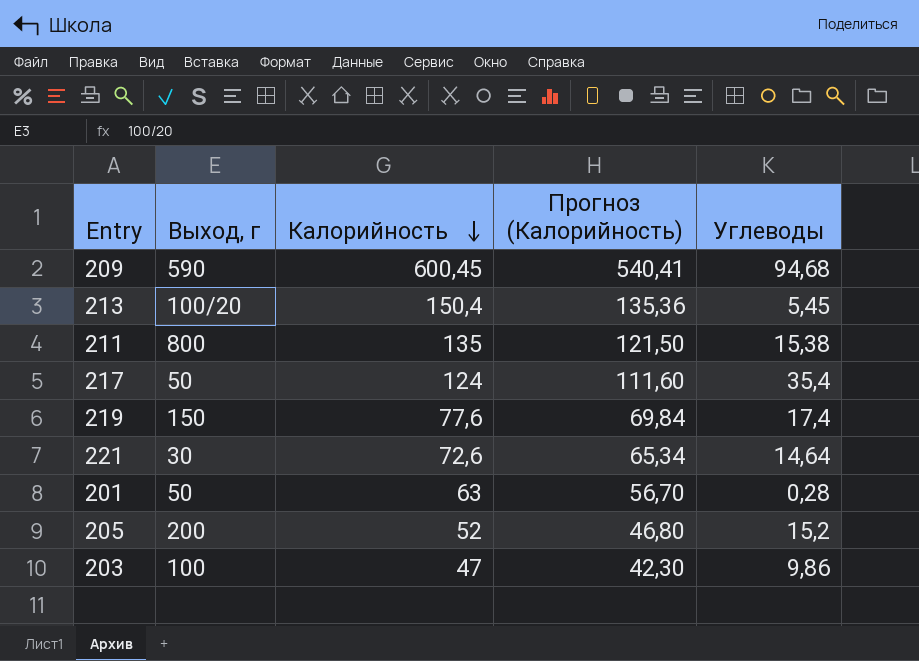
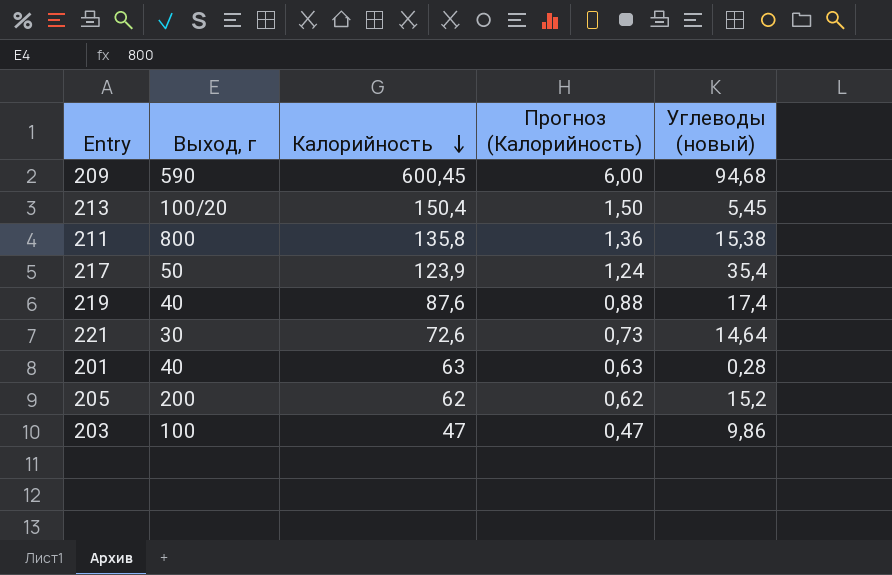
column Прогноз (Калорийность) | formula: [Калорийность] * 0,9 -> [Калорийность] * 0,01
column name: Углеводы -> Углеводы (новый)
211 | Калорийность: 135 -> 135,8
217 | Калорийность: 124 -> 123,9
219 | Выход, г: 150 -> 40
219 | Калорийность: 77,6 -> 87,6
201 | Выход, г: 50 -> 40
205 | Калорийность: 52 -> 62

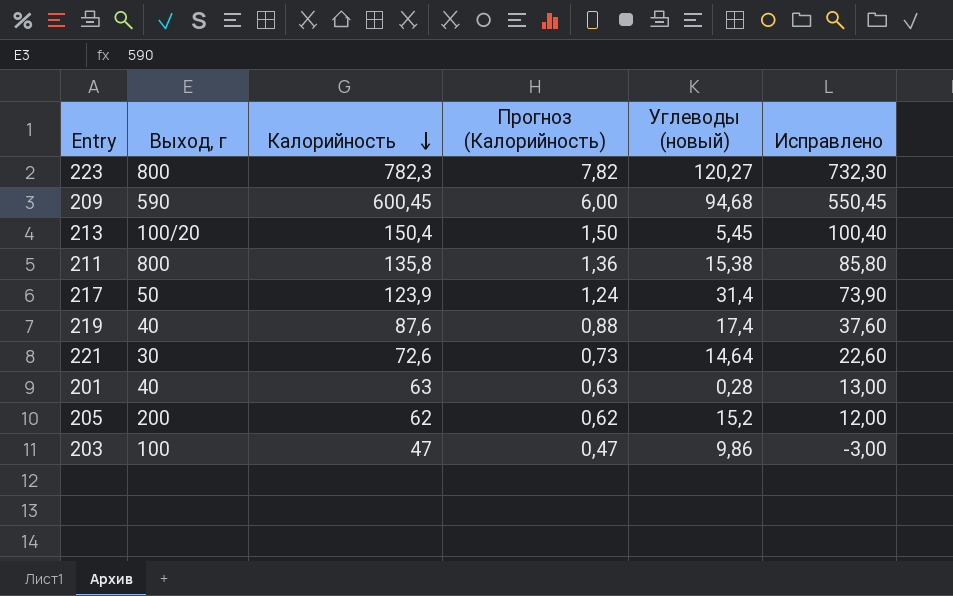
column Исправлено | formula: none -> [Калорийность] - 50
row 223: none -> 800 | 782,3 | 7,82 | 120,27 | 732,30
217 | Углеводы (новый): 35,4 -> 31,4

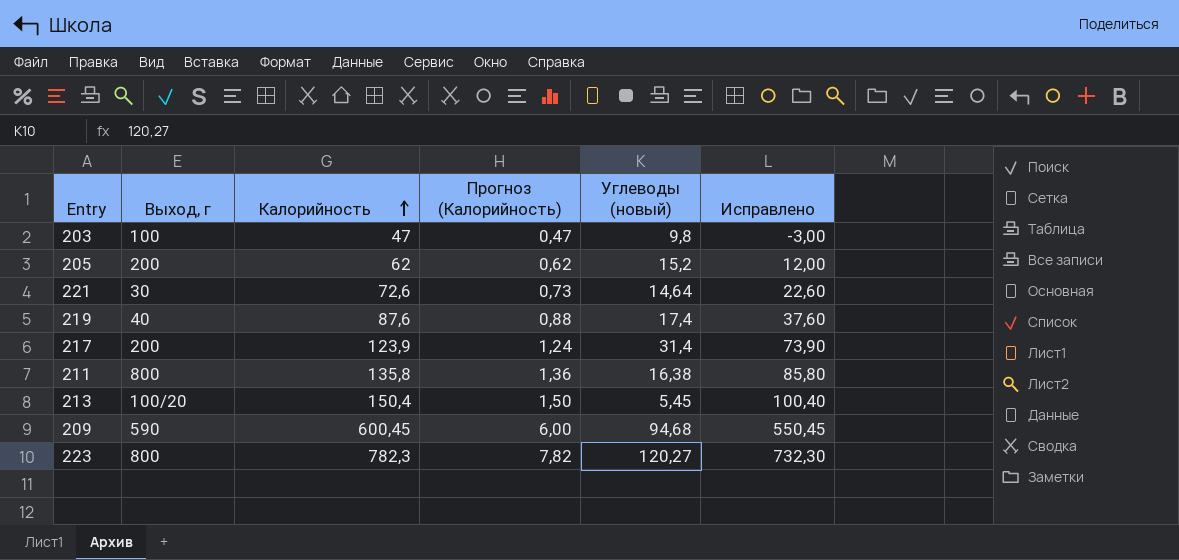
row order: Калорийность descending -> Калорийность ascending
row 201: 40 | 63 | 0,63 | 0,28 | 13,00 -> none
203 | Углеводы (новый): 9,86 -> 9,8
217 | Выход, г: 50 -> 200
211 | Углеводы (новый): 15,38 -> 16,38

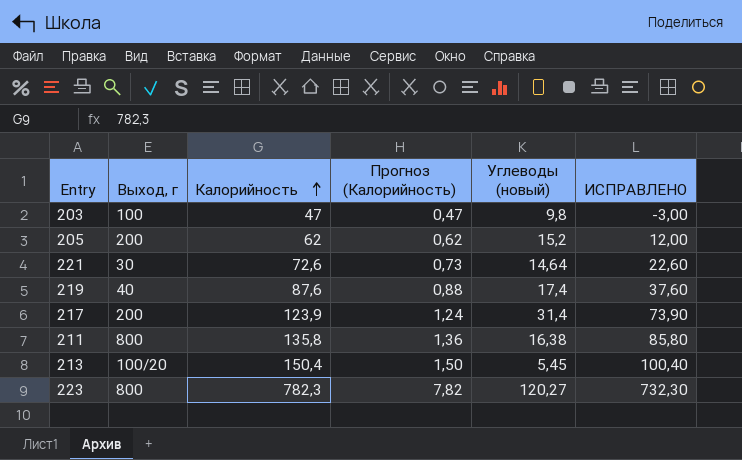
column name: Исправлено -> ИСПРАВЛЕНО
row 209: 590 | 600,45 | 6,00 | 94,68 | 550,45 -> none

